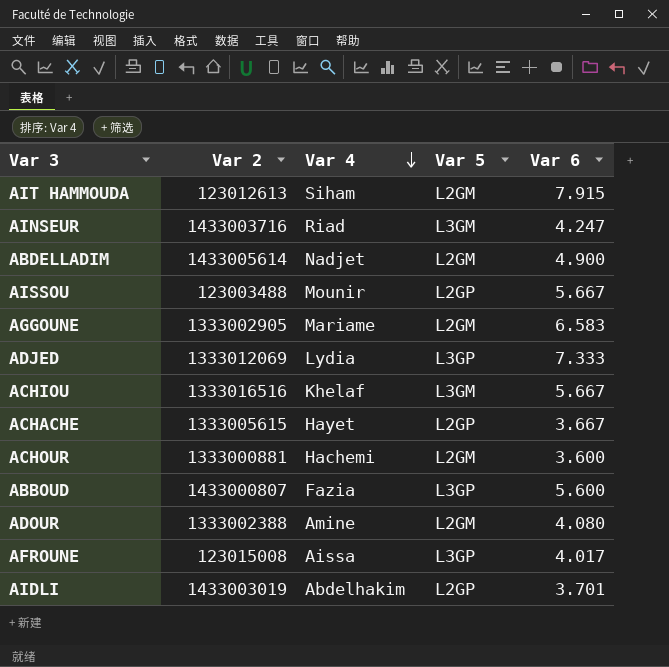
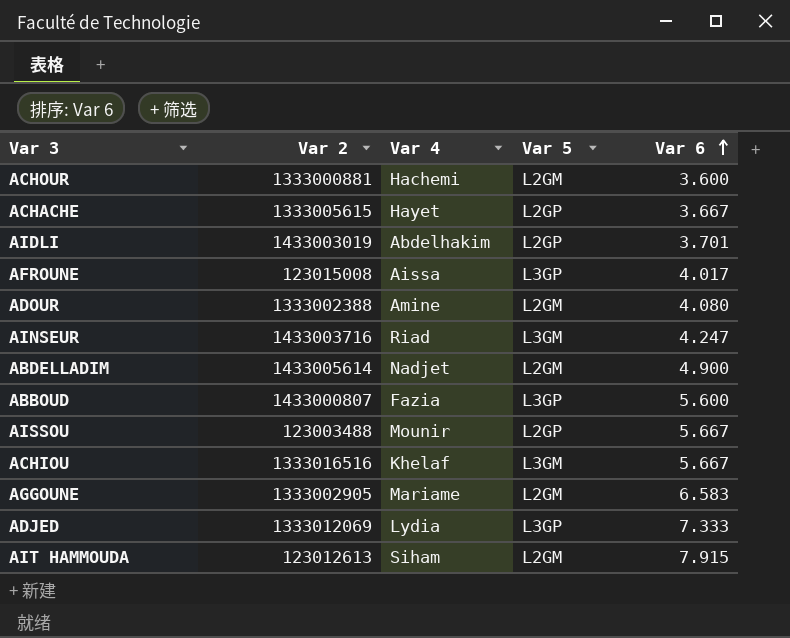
row order: Var 4 descending -> Var 6 ascending

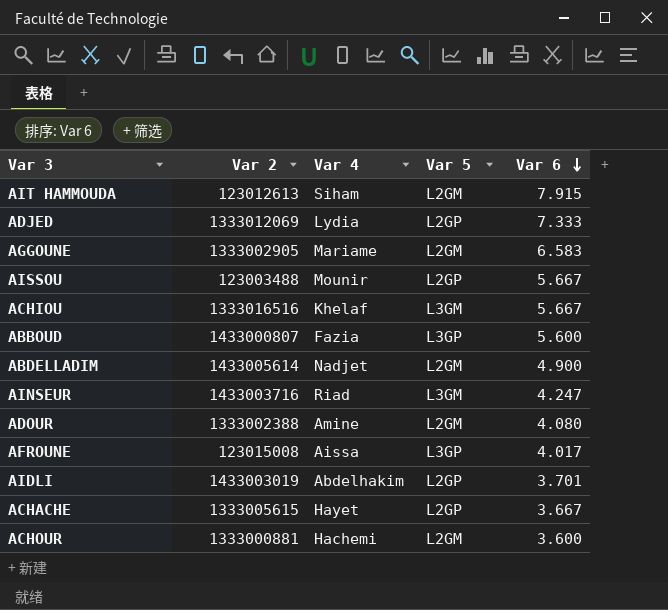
row order: Var 6 ascending -> Var 6 descending
ADJED | Var 5: L3GP -> L2GP

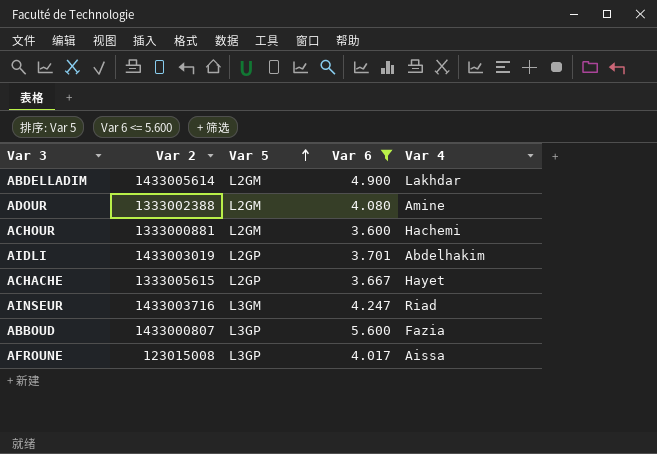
filter: none -> Var 6 <= 5.600
row order: Var 6 descending -> Var 5 ascending
column Var 4 | position: 3 -> 5
ABDELLADIM | Var 4: Nadjet -> Lakhdar

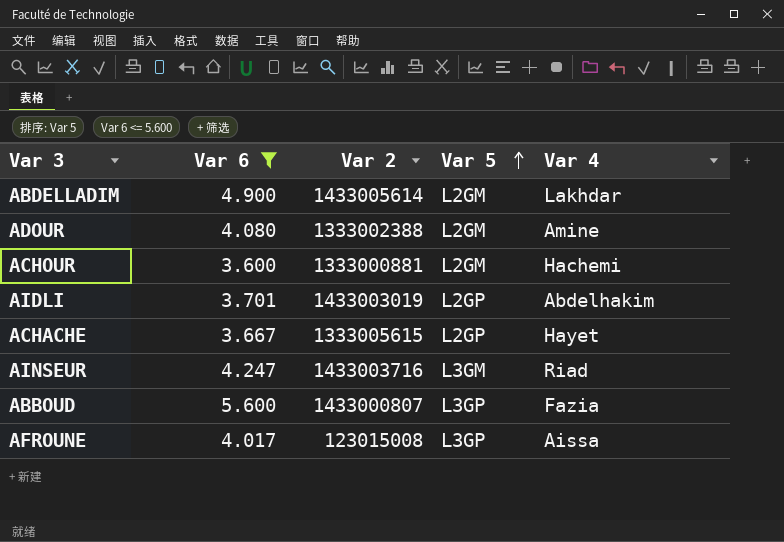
column Var 6 | position: 4 -> 2

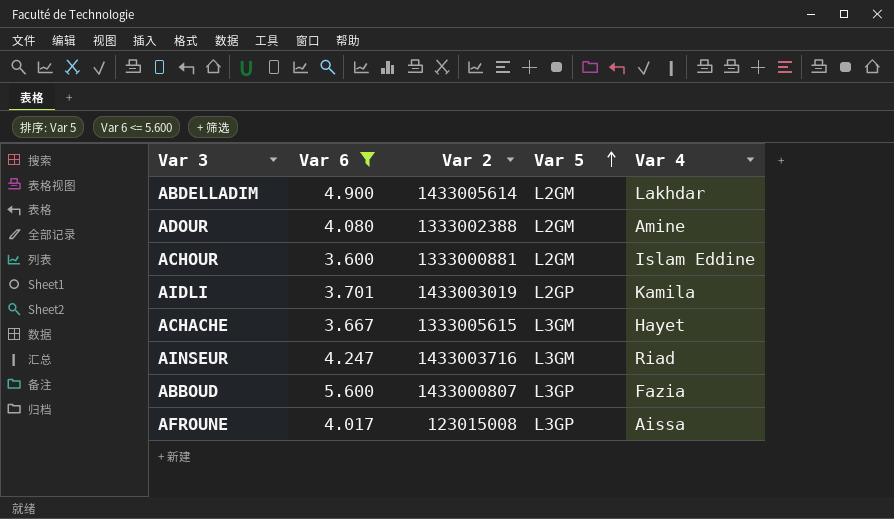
ACHOUR | Var 4: Hachemi -> Islam Eddine
AIDLI | Var 4: Abdelhakim -> Kamila
ACHACHE | Var 5: L2GP -> L3GM

